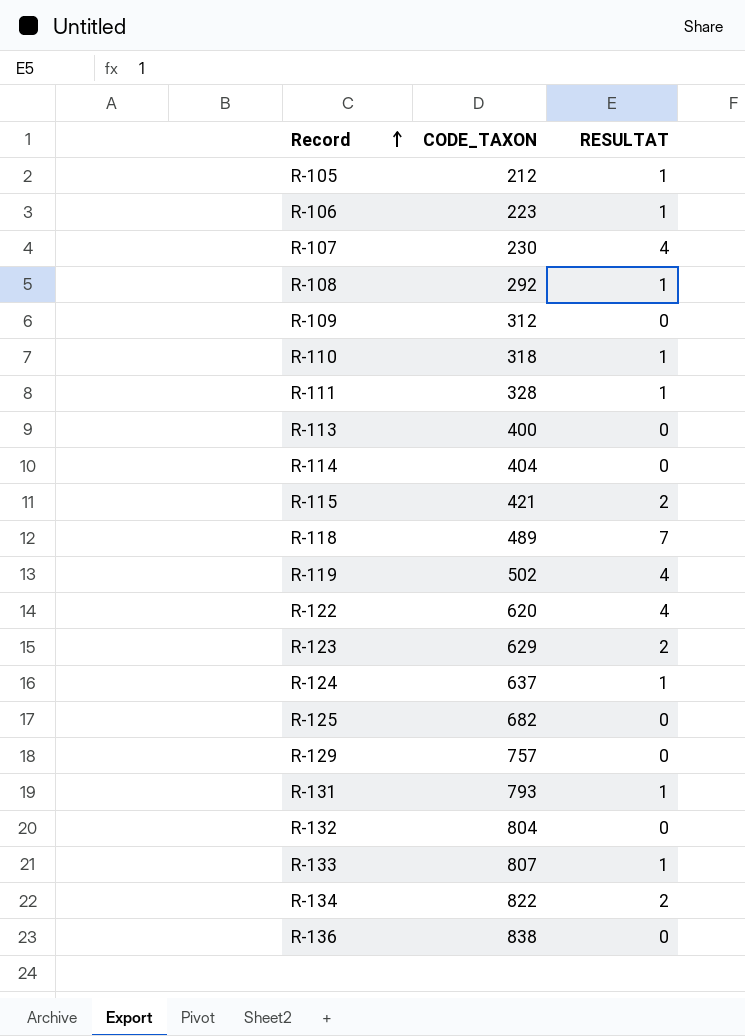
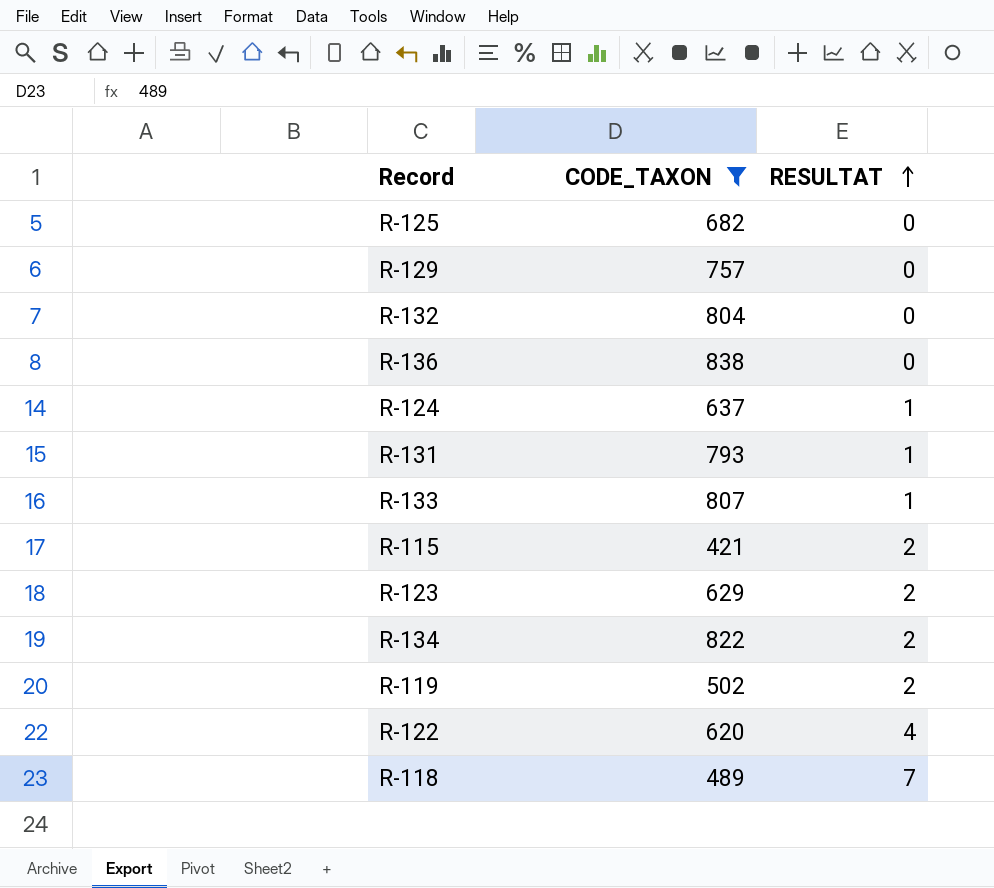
filter: none -> CODE_TAXON >= 421
row order: Record ascending -> RESULTAT ascending
R-119 | RESULTAT: 4 -> 2

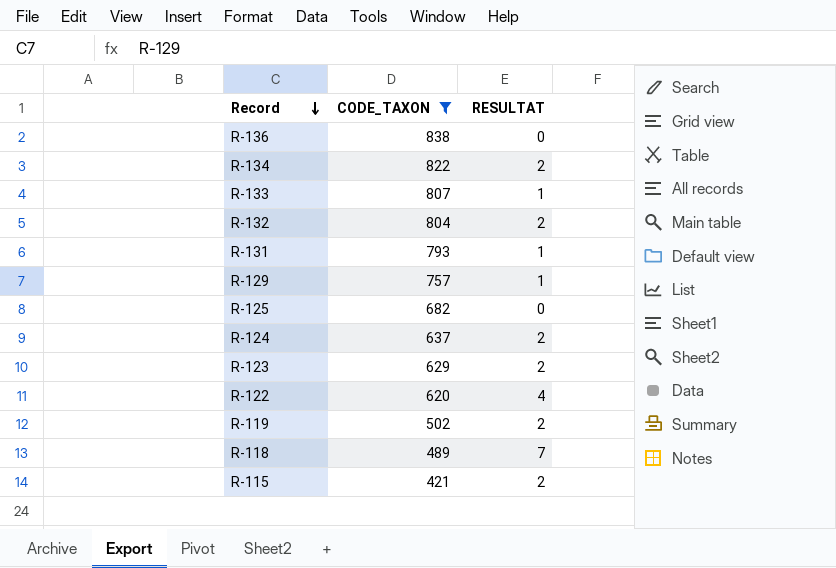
row order: RESULTAT ascending -> Record descending
R-132 | RESULTAT: 0 -> 2
R-129 | RESULTAT: 0 -> 1
R-124 | RESULTAT: 1 -> 2

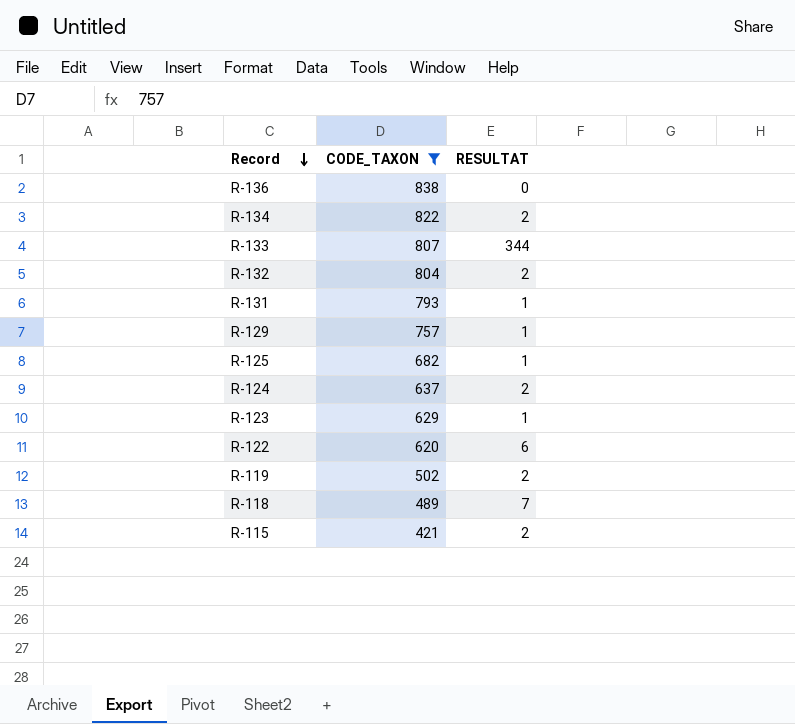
R-133 | RESULTAT: 1 -> 344
R-125 | RESULTAT: 0 -> 1
R-123 | RESULTAT: 2 -> 1
R-122 | RESULTAT: 4 -> 6

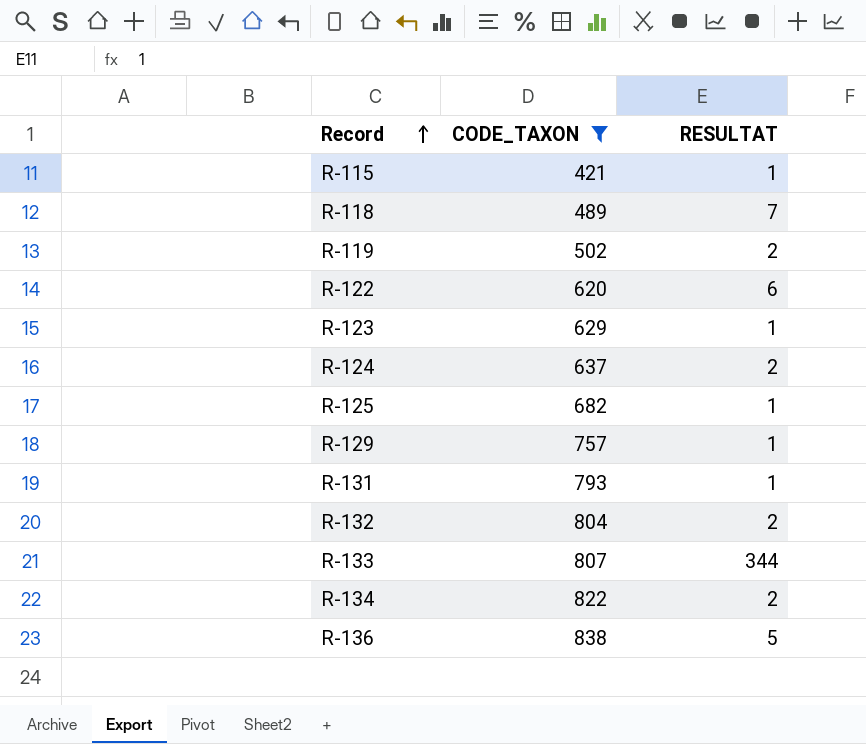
row order: Record descending -> Record ascending
R-115 | RESULTAT: 2 -> 1
R-136 | RESULTAT: 0 -> 5

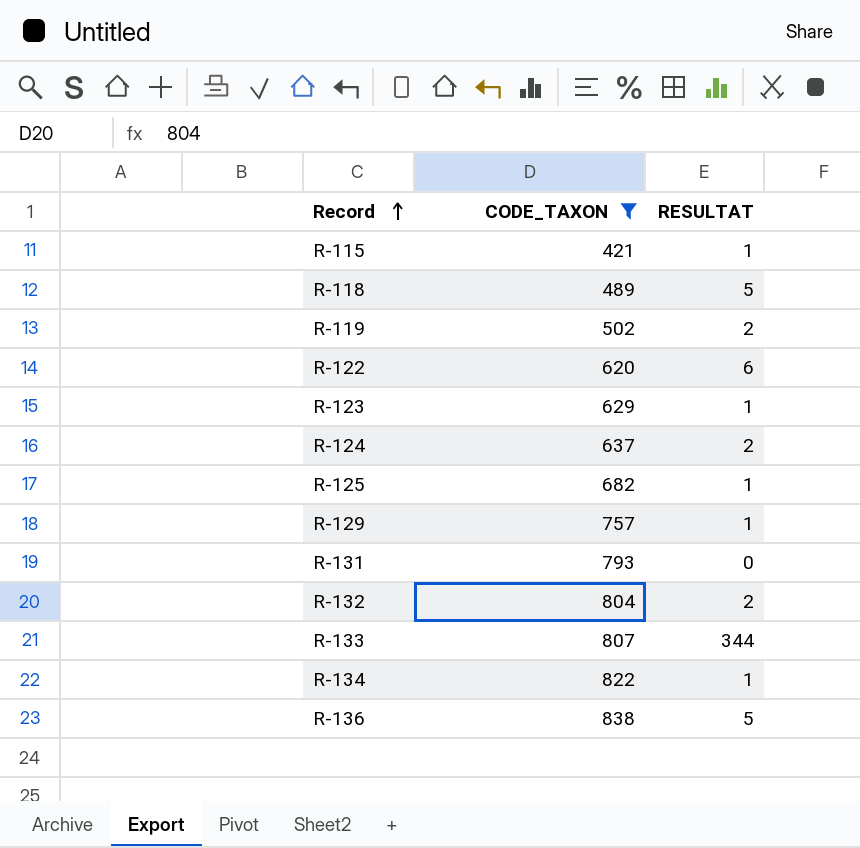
R-118 | RESULTAT: 7 -> 5
R-131 | RESULTAT: 1 -> 0
R-134 | RESULTAT: 2 -> 1

